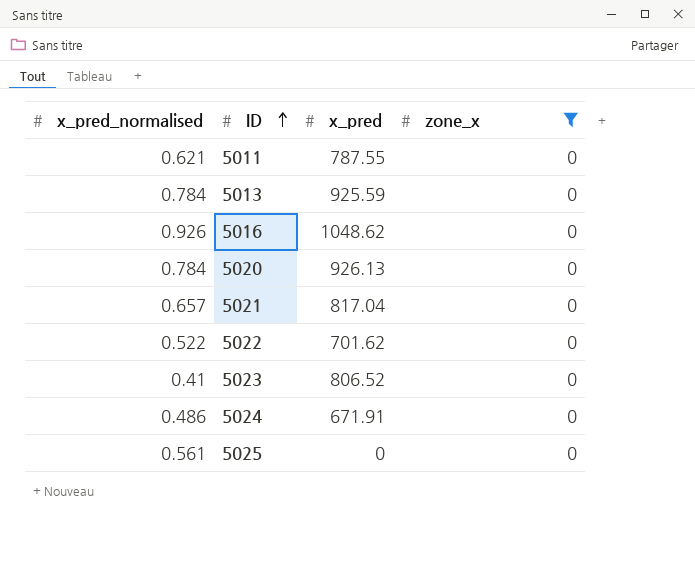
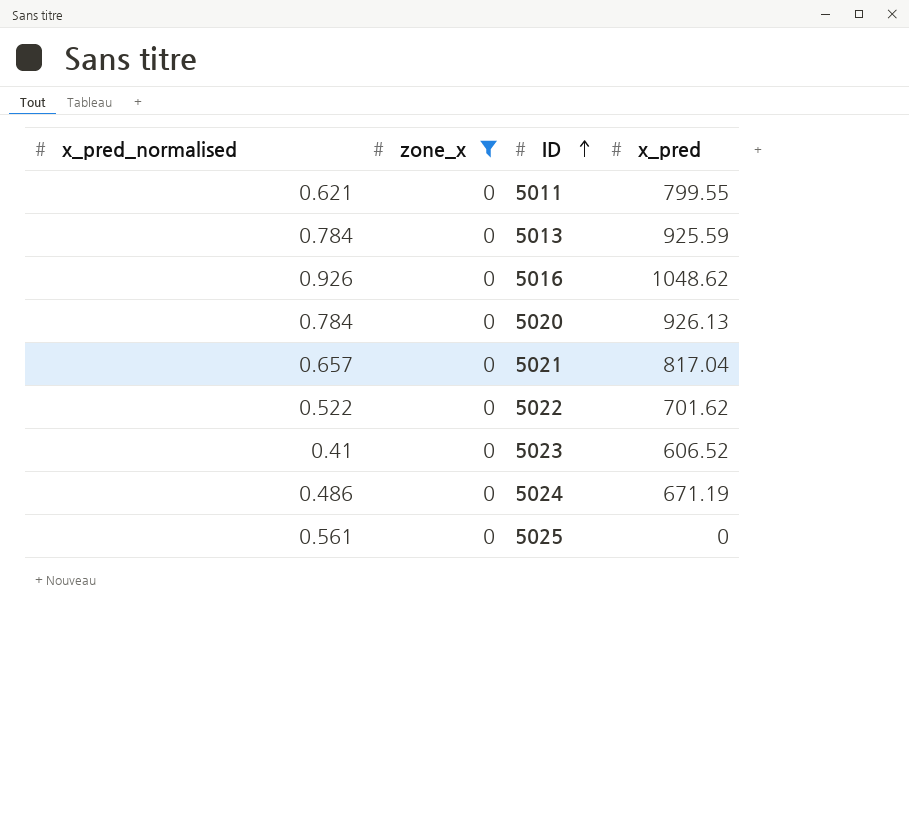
column zone_x | position: 4 -> 2
5011 | x_pred: 787.55 -> 799.55
5023 | x_pred: 806.52 -> 606.52
5024 | x_pred: 671.91 -> 671.19

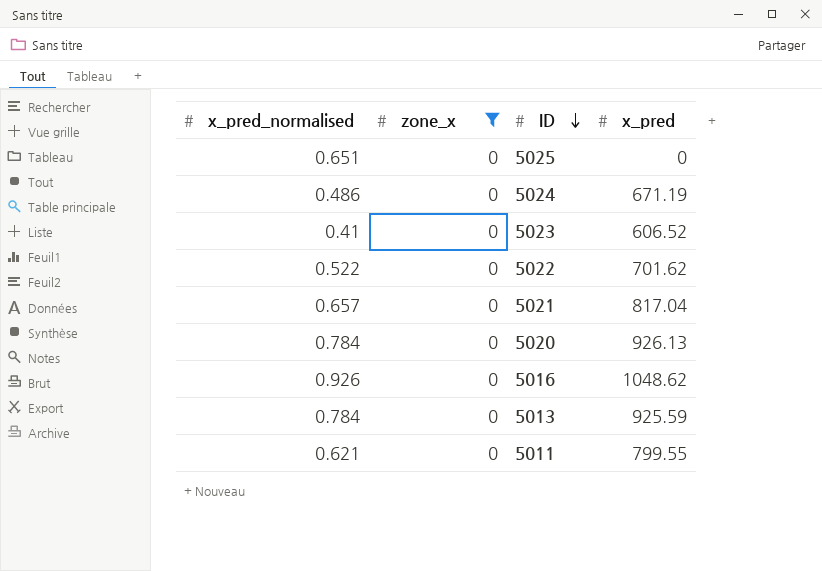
row order: ID ascending -> ID descending
5025 | x_pred_normalised: 0.561 -> 0.651

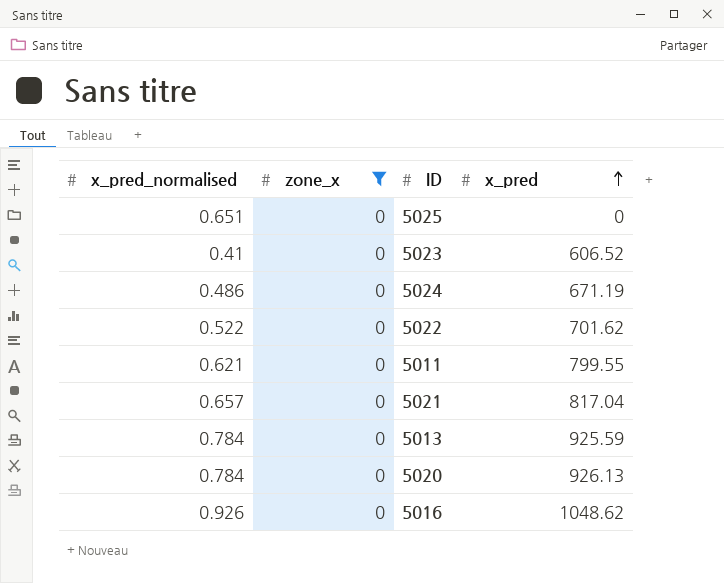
row order: ID descending -> x_pred ascending

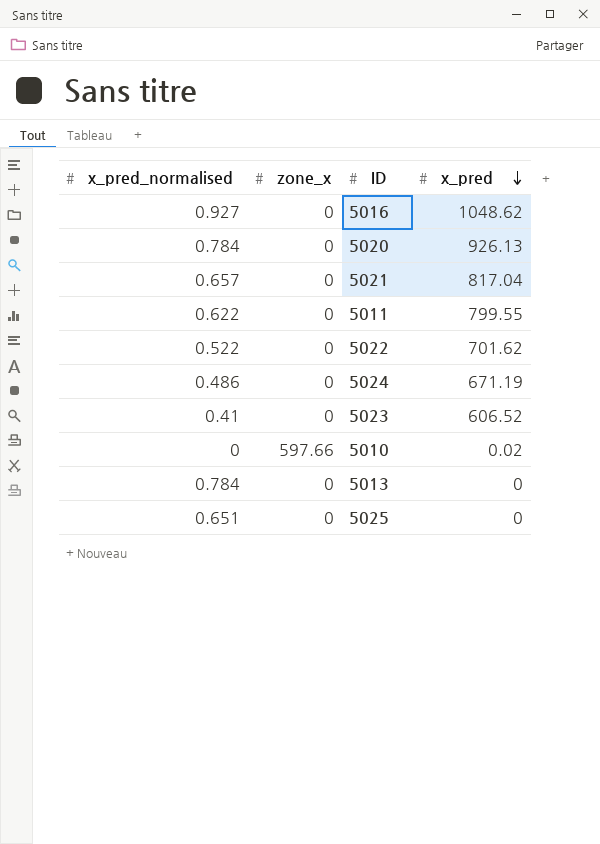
filter: zone_x = 0 -> none
row order: x_pred ascending -> x_pred descending
5016 | x_pred_normalised: 0.926 -> 0.927
5011 | x_pred_normalised: 0.621 -> 0.622
5013 | x_pred: 925.59 -> 0

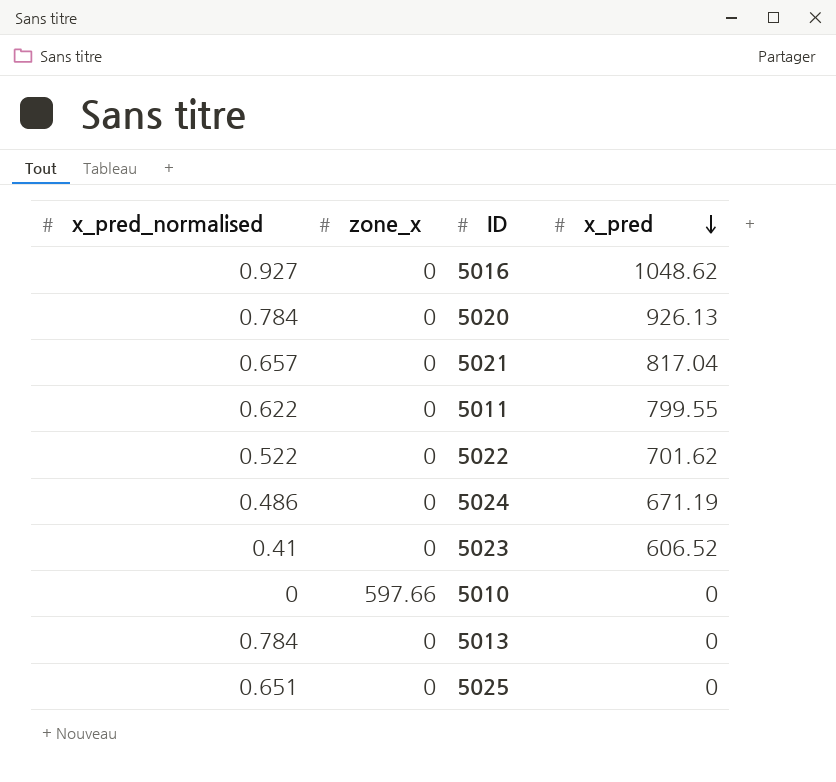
5010 | x_pred: 0.02 -> 0

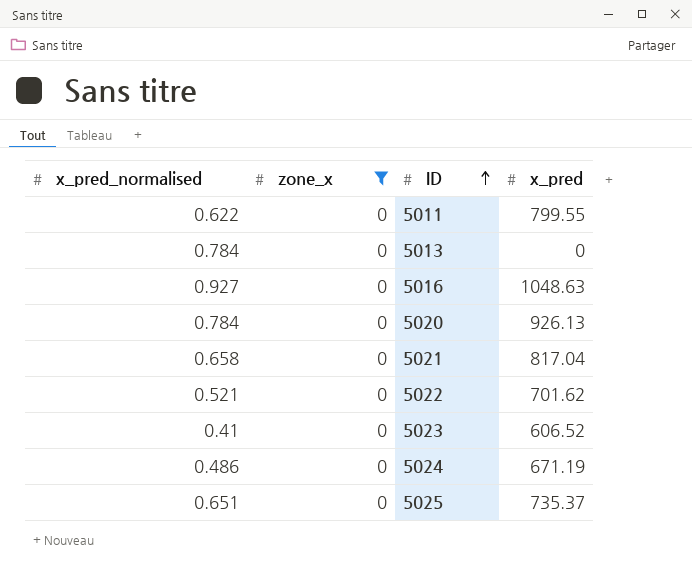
filter: none -> zone_x = 0
row order: x_pred descending -> ID ascending
5016 | x_pred: 1048.62 -> 1048.63
5021 | x_pred_normalised: 0.657 -> 0.658
5022 | x_pred_normalised: 0.522 -> 0.521
5025 | x_pred: 0 -> 735.37

